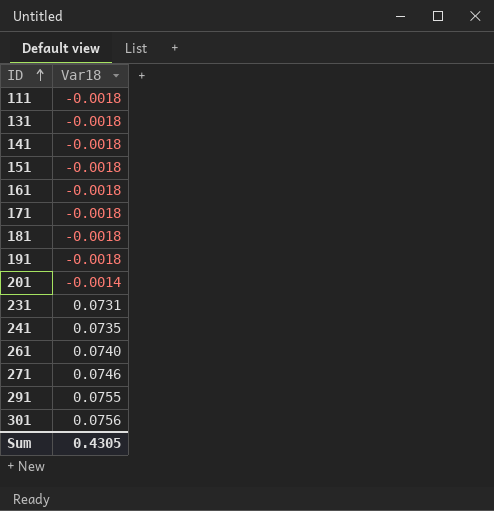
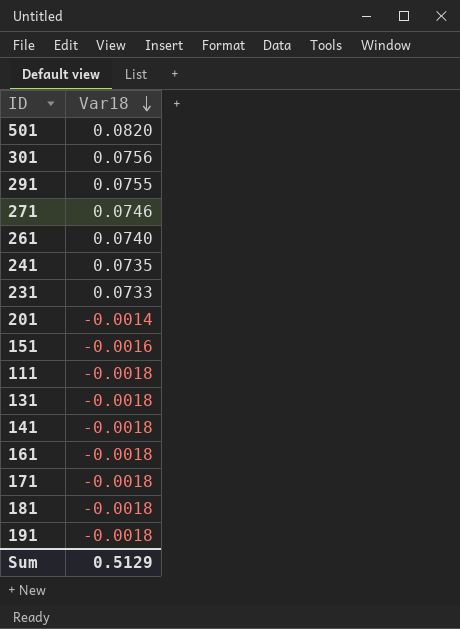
row order: ID ascending -> Var18 descending
row 501: none -> 0.0820
231 | Var18: 0.0731 -> 0.0733
151 | Var18: -0.0018 -> -0.0016
Sum | Var18: 0.4305 -> 0.5129

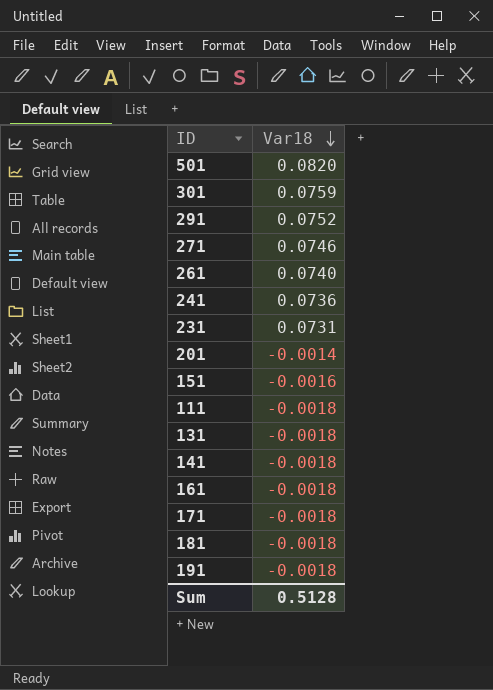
301 | Var18: 0.0756 -> 0.0759
291 | Var18: 0.0755 -> 0.0752
241 | Var18: 0.0735 -> 0.0736
231 | Var18: 0.0733 -> 0.0731
Sum | Var18: 0.5129 -> 0.5128

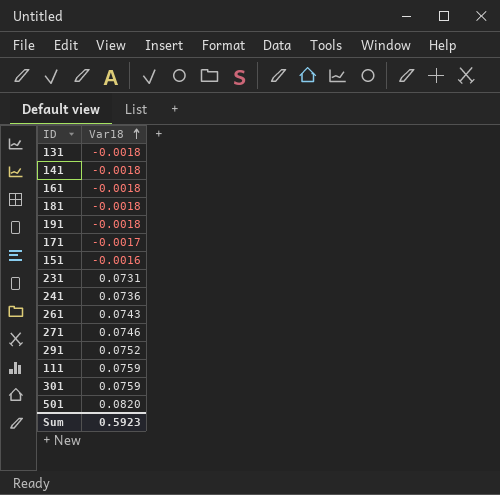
row order: Var18 descending -> Var18 ascending
row 201: -0.0014 -> none
171 | Var18: -0.0018 -> -0.0017
261 | Var18: 0.0740 -> 0.0743
111 | Var18: -0.0018 -> 0.0759
Sum | Var18: 0.5128 -> 0.5923

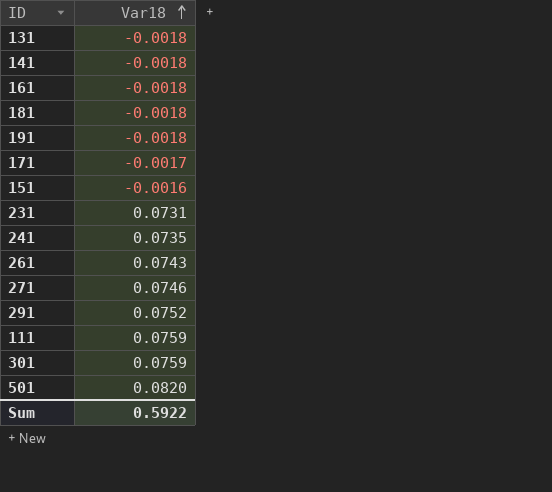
241 | Var18: 0.0736 -> 0.0735
Sum | Var18: 0.5923 -> 0.5922

